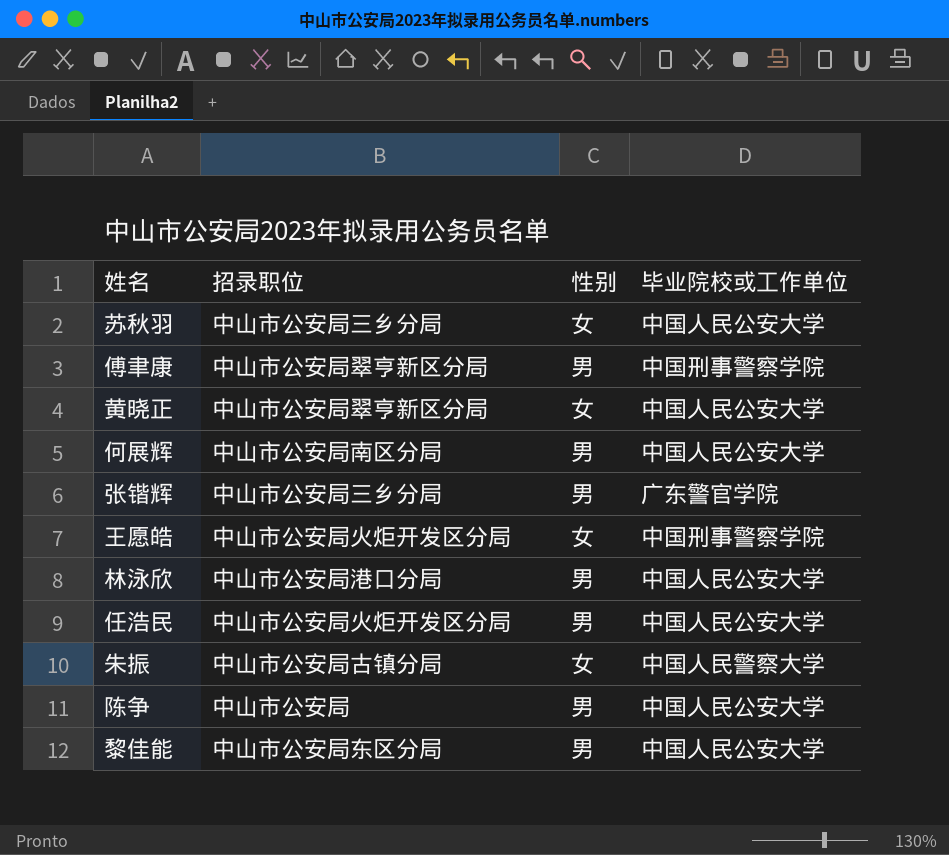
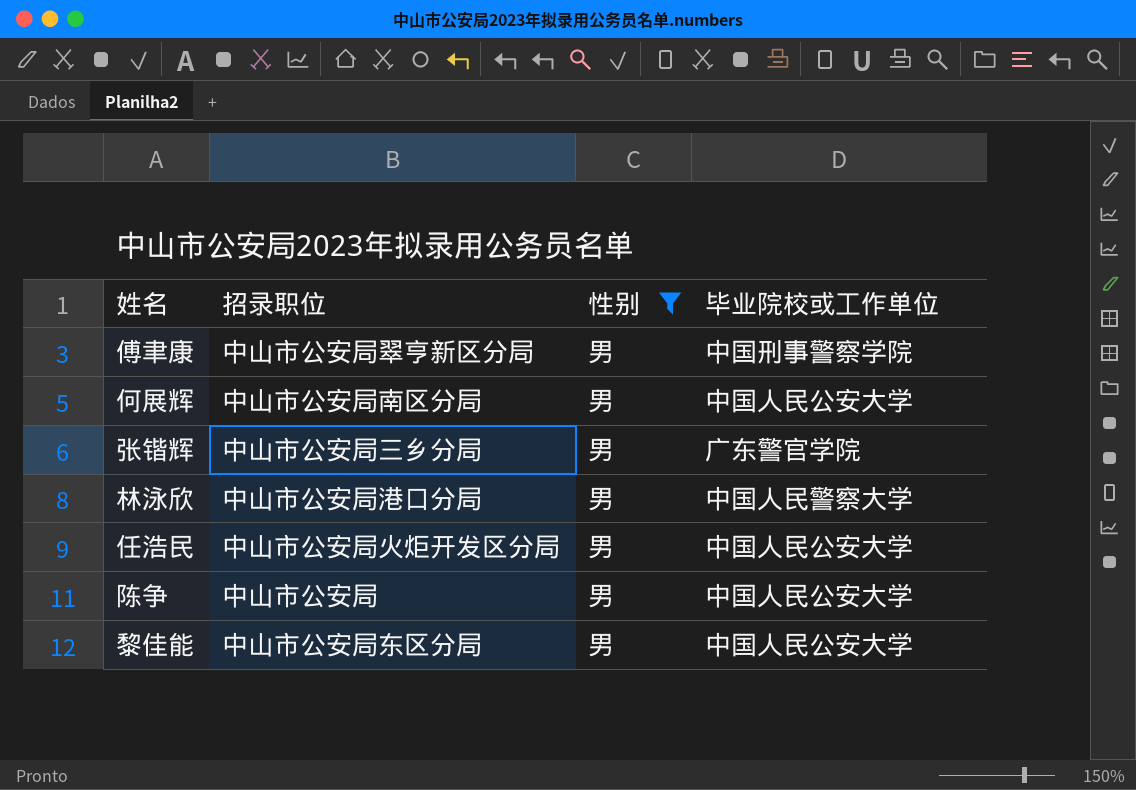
filter: none -> 性别 = 男
林泳欣 | 毕业院校或工作单位: 中国人民公安大学 -> 中国人民警察大学

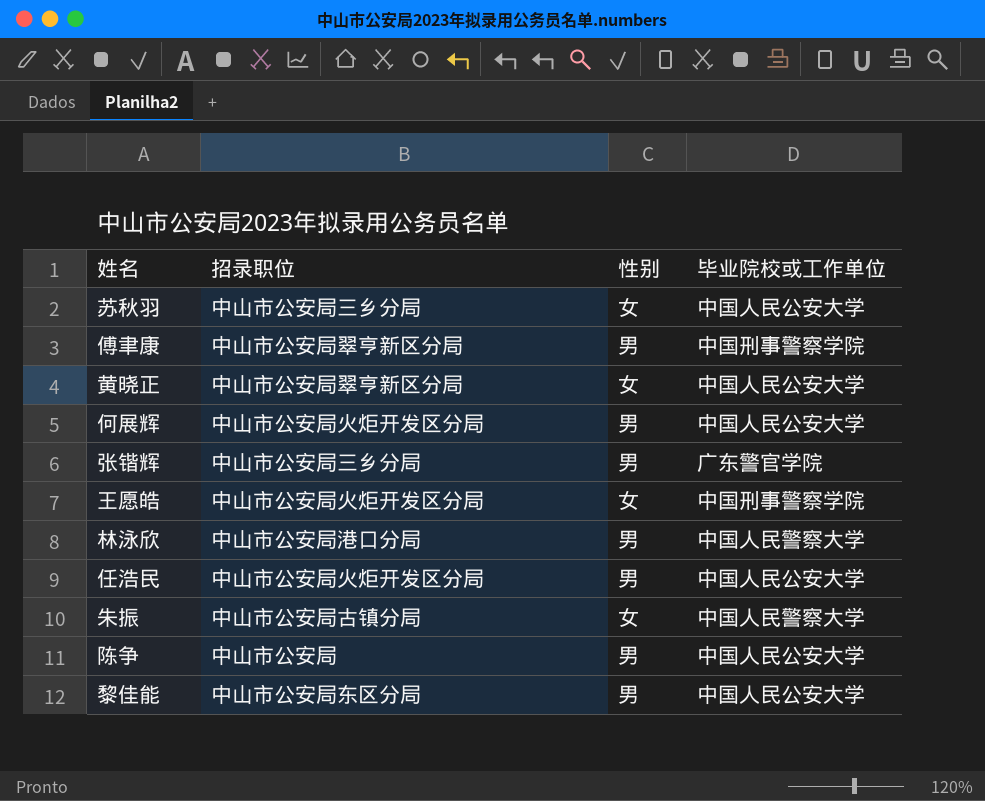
filter: 性别 = 男 -> none
何展辉 | 招录职位: 中山市公安局南区分局 -> 中山市公安局火炬开发区分局

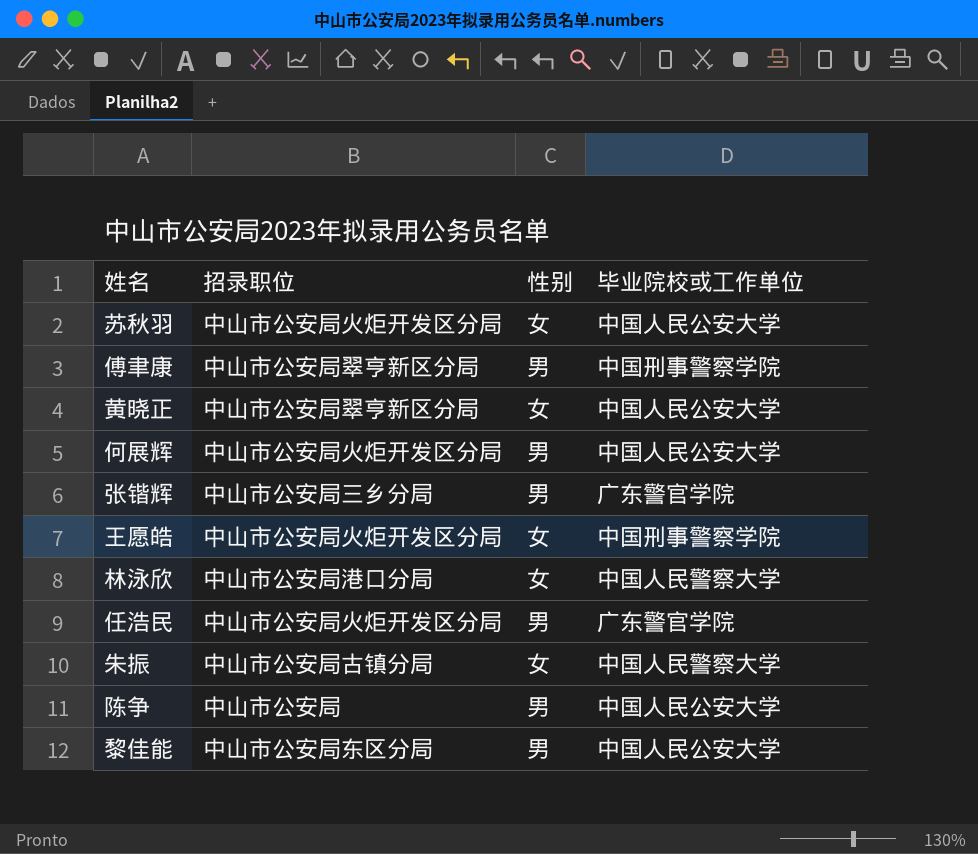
苏秋羽 | 招录职位: 中山市公安局三乡分局 -> 中山市公安局火炬开发区分局
林泳欣 | 性别: 男 -> 女
任浩民 | 毕业院校或工作单位: 中国人民公安大学 -> 广东警官学院

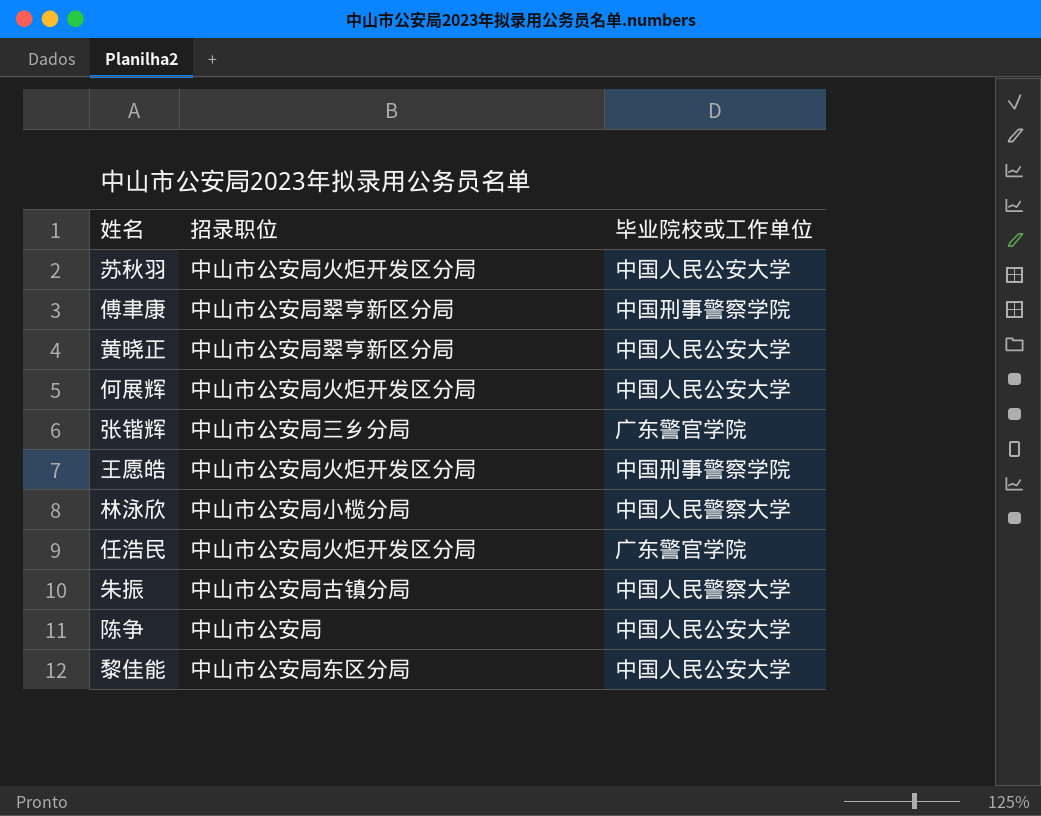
column 性别 | position: 3 -> none
林泳欣 | 招录职位: 中山市公安局港口分局 -> 中山市公安局小榄分局

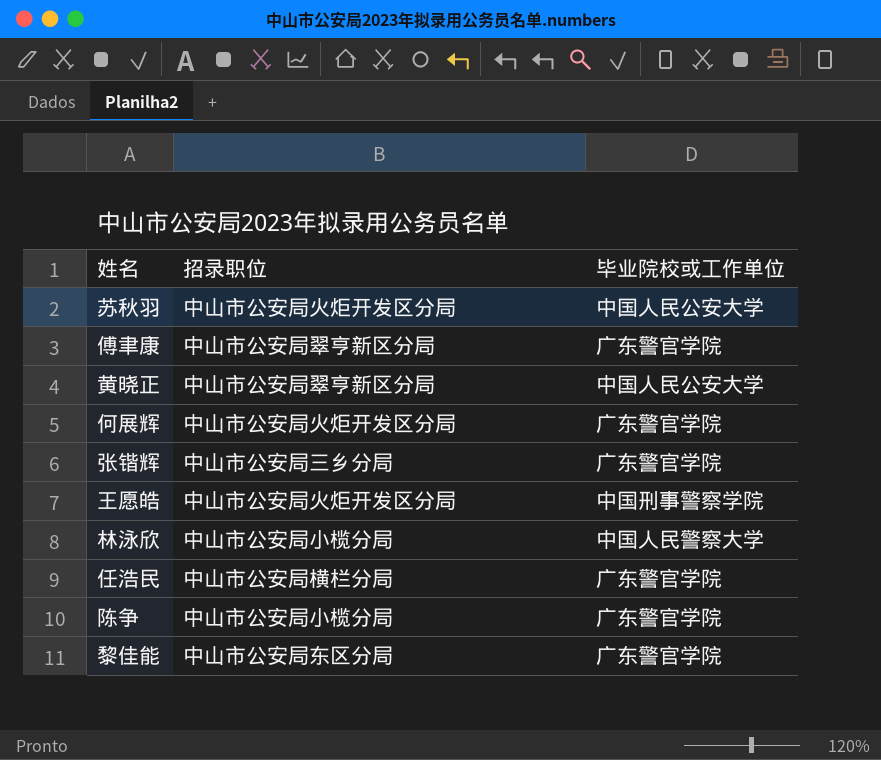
row 朱振: 中山市公安局古镇分局 | 中国人民警察大学 -> none
傅聿康 | 毕业院校或工作单位: 中国刑事警察学院 -> 广东警官学院
何展辉 | 毕业院校或工作单位: 中国人民公安大学 -> 广东警官学院
任浩民 | 招录职位: 中山市公安局火炬开发区分局 -> 中山市公安局横栏分局
陈争 | 招录职位: 中山市公安局 -> 中山市公安局小榄分局
陈争 | 毕业院校或工作单位: 中国人民公安大学 -> 广东警官学院
黎佳能 | 毕业院校或工作单位: 中国人民公安大学 -> 广东警官学院

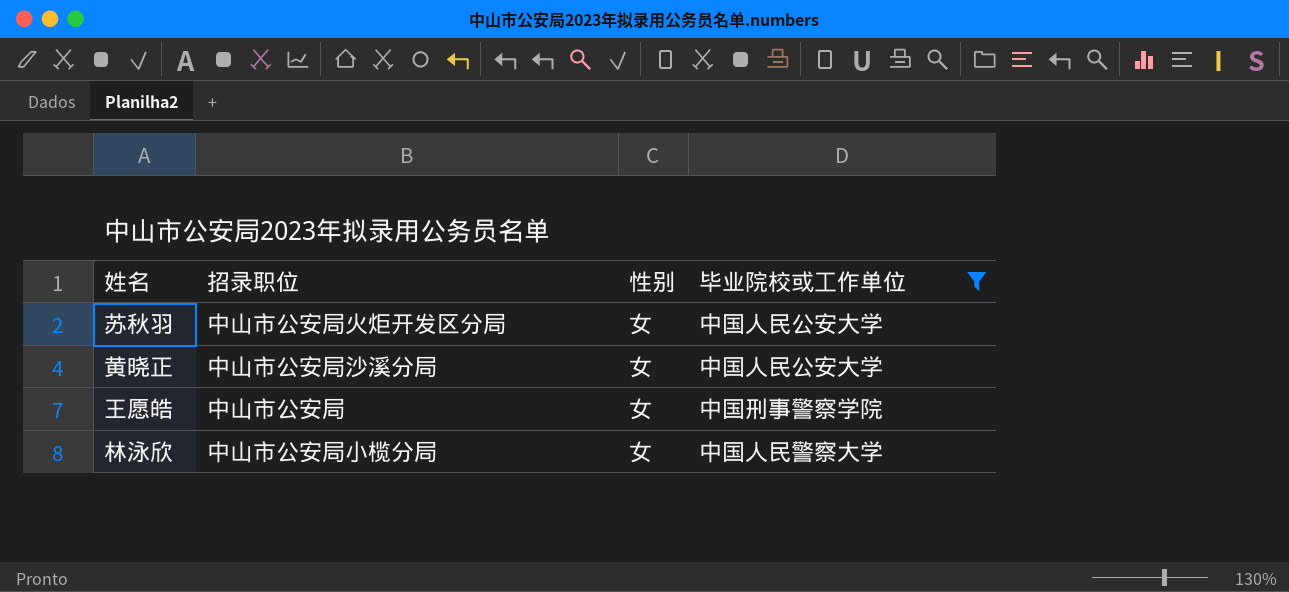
filter: none -> 毕业院校或工作单位 != 广东警官学院
column 性别 | position: none -> 3
黄晓正 | 招录职位: 中山市公安局翠亨新区分局 -> 中山市公安局沙溪分局
王愿皓 | 招录职位: 中山市公安局火炬开发区分局 -> 中山市公安局

